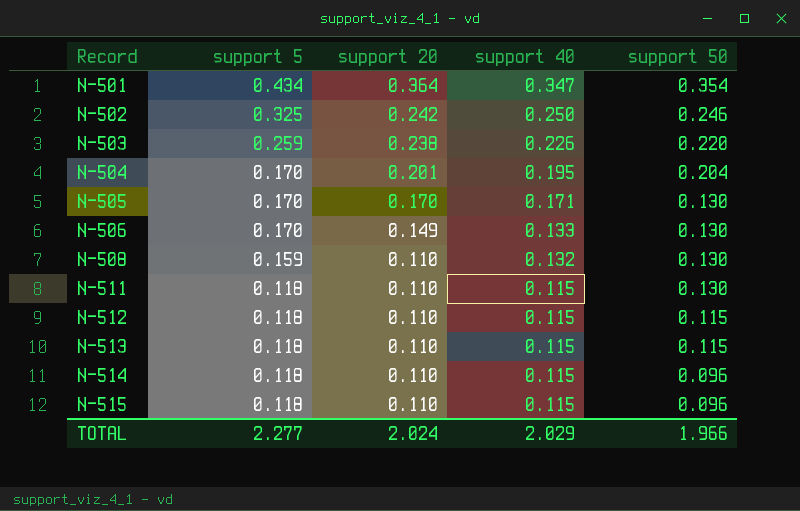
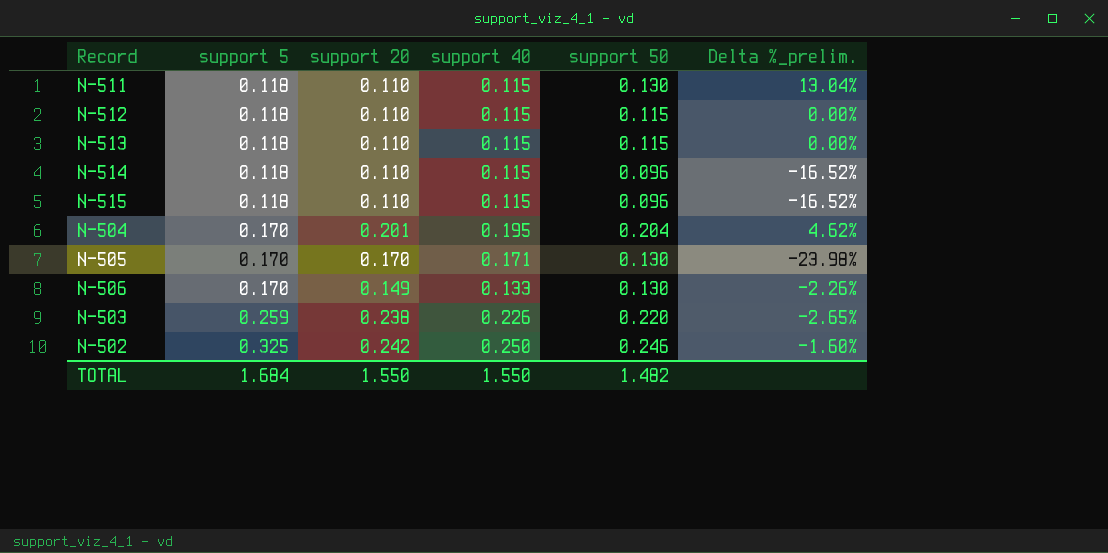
row order: Record ascending -> support 5 ascending
column Delta %_prelim. | formula: none -> ([support 50] - [support 40]) / [support 40]
row N-501: 0.434 | 0.364 | 0.347 | 0.354 -> none
row N-508: 0.159 | 0.110 | 0.132 | 0.130 -> none
TOTAL | support 5: 2.277 -> 1.684
TOTAL | support 20: 2.024 -> 1.550
TOTAL | support 40: 2.029 -> 1.550
TOTAL | support 50: 1.966 -> 1.482

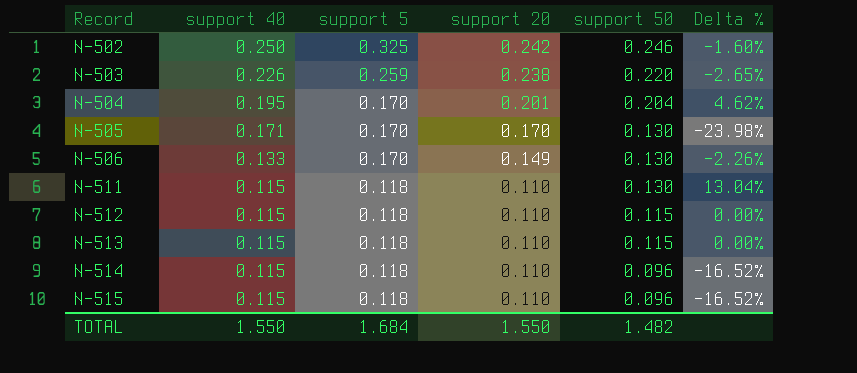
row order: support 5 ascending -> Record ascending
column support 40 | position: 4 -> 2
column name: Delta %_prelim. -> Delta %

